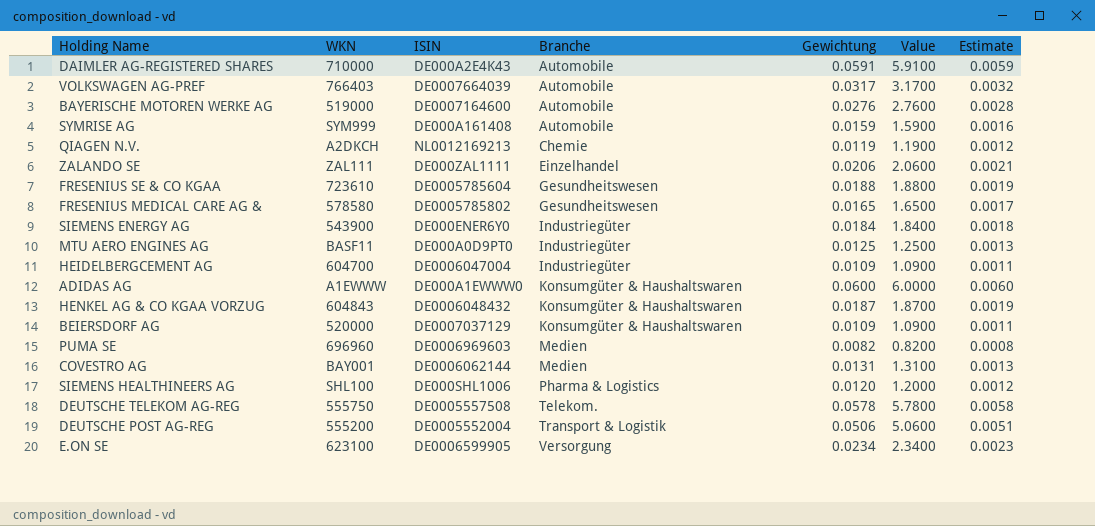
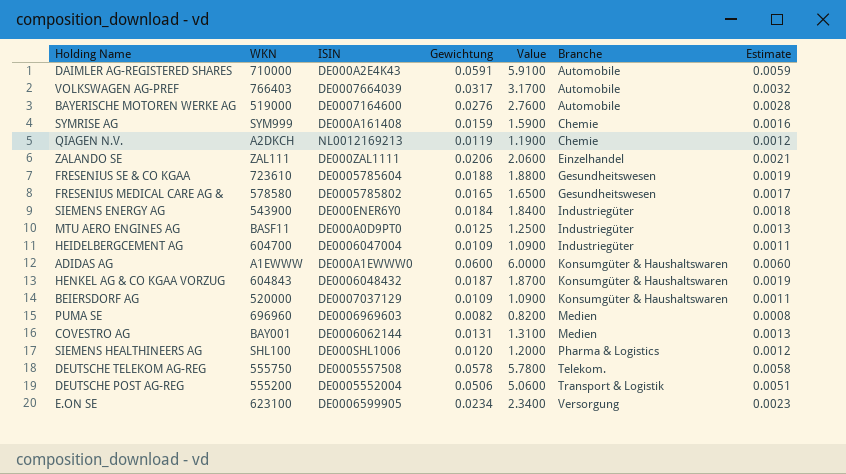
column Branche | position: 4 -> 6
SYMRISE AG | Branche: Automobile -> Chemie

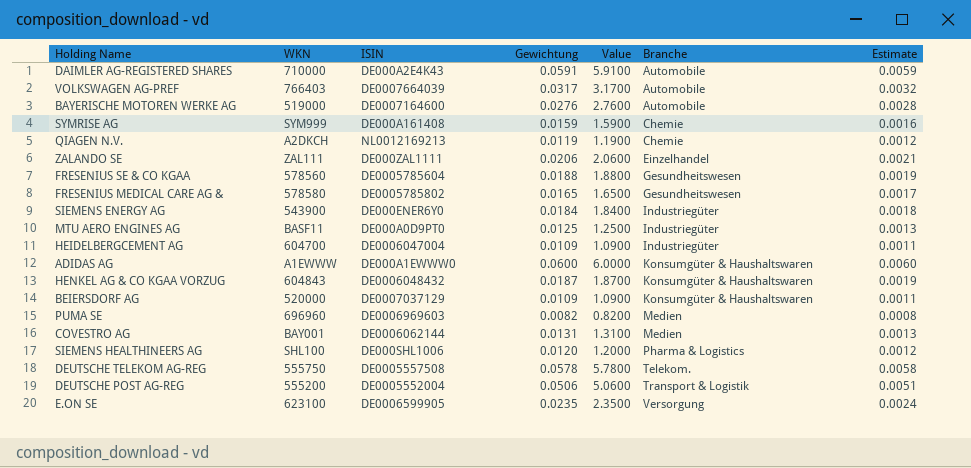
FRESENIUS SE & CO KGAA | WKN: 723610 -> 578560
E.ON SE | Gewichtung: 0.0234 -> 0.0235
E.ON SE | Value: 2.3400 -> 2.3500
E.ON SE | Estimate: 0.0023 -> 0.0024

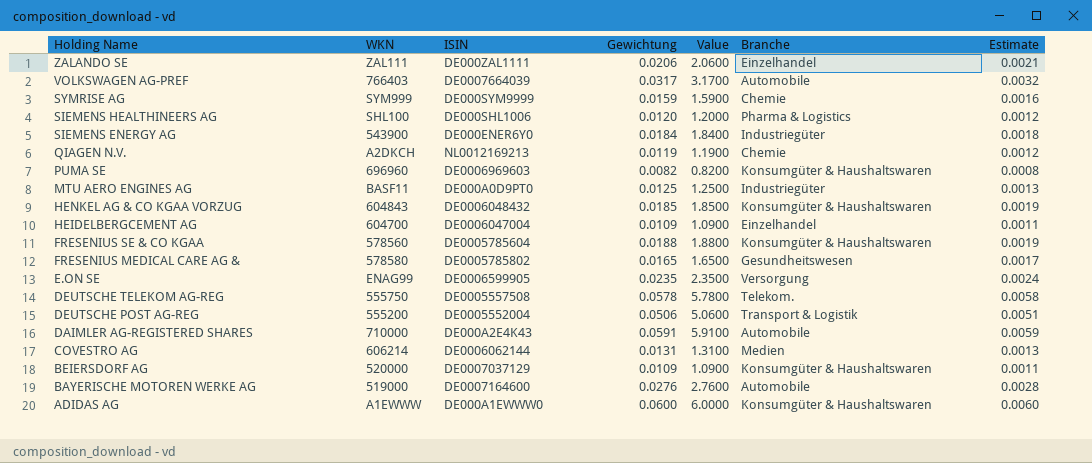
row order: Branche ascending -> Holding Name descending
SYMRISE AG | ISIN: DE000A161408 -> DE000SYM9999
PUMA SE | Branche: Medien -> Konsumgüter & Haushaltswaren
HENKEL AG & CO KGAA VORZUG | Gewichtung: 0.0187 -> 0.0185
HENKEL AG & CO KGAA VORZUG | Value: 1.8700 -> 1.8500
HEIDELBERGCEMENT AG | Branche: Industriegüter -> Einzelhandel
FRESENIUS SE & CO KGAA | Branche: Gesundheitswesen -> Konsumgüter & Haushaltswaren
E.ON SE | WKN: 623100 -> ENAG99
COVESTRO AG | WKN: BAY001 -> 606214

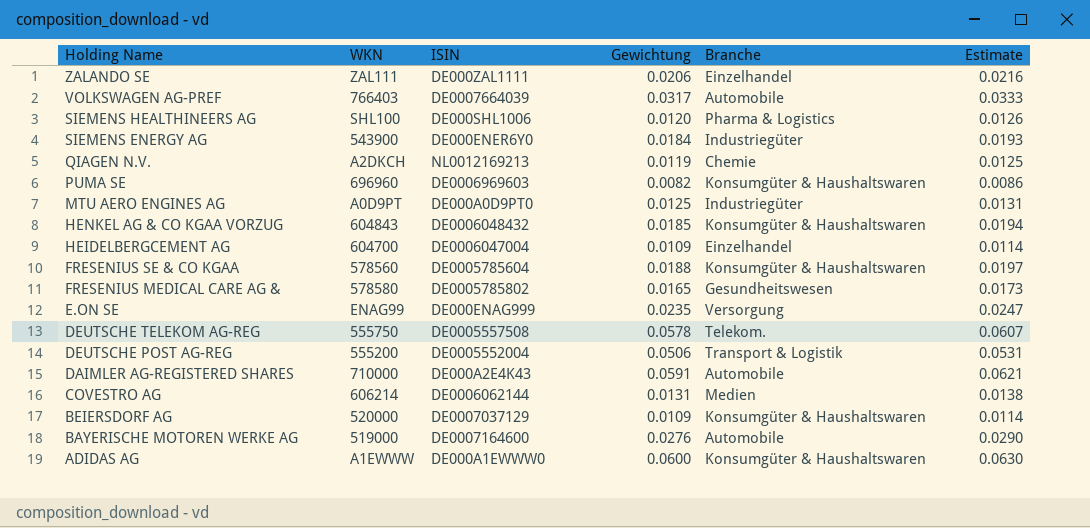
column Value | formula: [Gewichtung] * 100 -> none
column Estimate | formula: [Gewichtung] * 0.1 -> [Gewichtung] * 1.05
row SYMRISE AG: SYM999 | DE000SYM9999 | 0.0159 | 1.5900 | Chemie | 0.0016 -> none
MTU AERO ENGINES AG | WKN: BASF11 -> A0D9PT
E.ON SE | ISIN: DE0006599905 -> DE000ENAG999

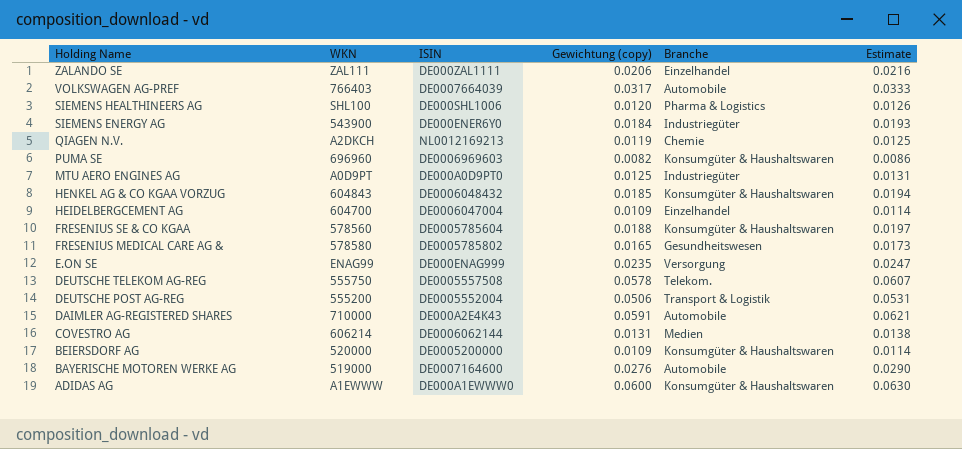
column name: Gewichtung -> Gewichtung (copy)
BEIERSDORF AG | ISIN: DE0007037129 -> DE0005200000

